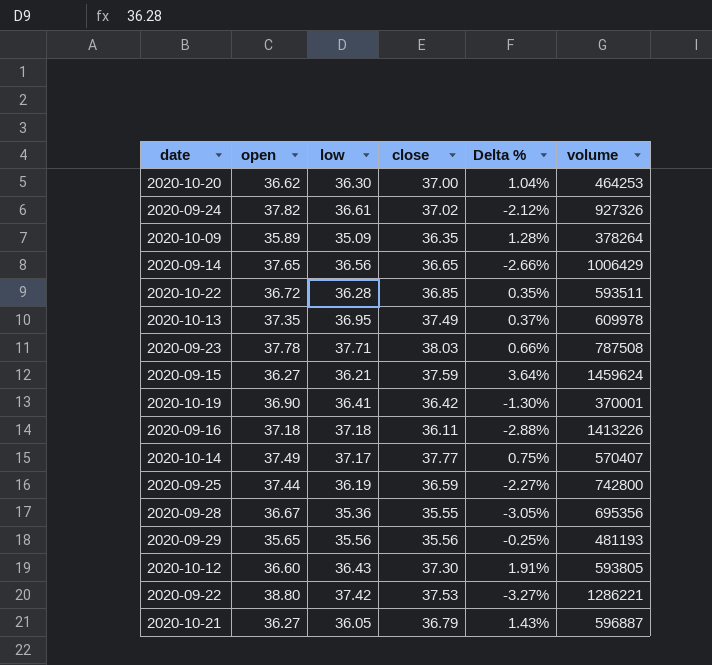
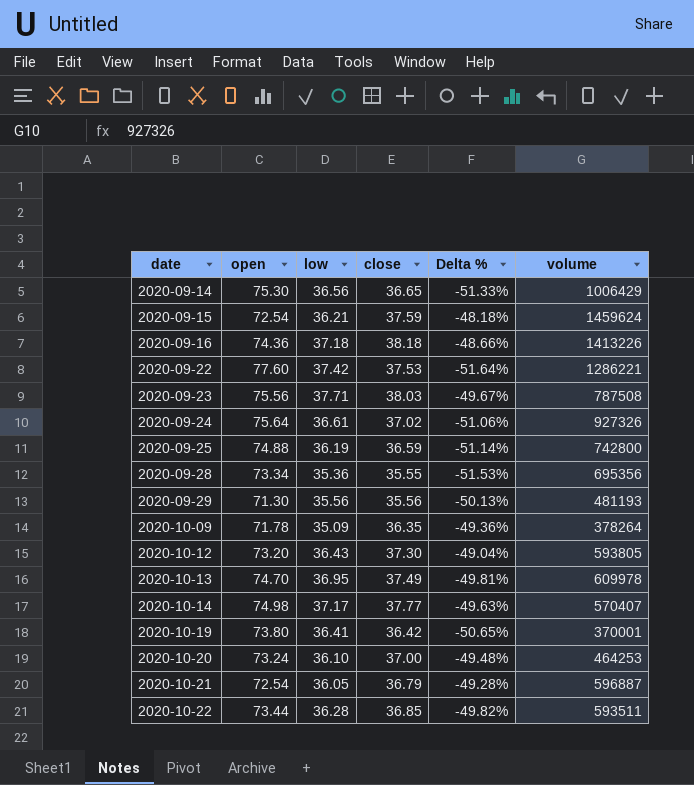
row order: none -> date ascending
2020-09-14 | open: 37.65 -> 75.30
2020-09-14 | Delta %: -2.66% -> -51.33%
2020-09-15 | open: 36.27 -> 72.54
2020-09-15 | Delta %: 3.64% -> -48.18%
2020-09-16 | open: 37.18 -> 74.36
2020-09-16 | close: 36.11 -> 38.18
2020-09-16 | Delta %: -2.88% -> -48.66%
2020-09-22 | open: 38.80 -> 77.60
2020-09-22 | Delta %: -3.27% -> -51.64%
2020-09-23 | open: 37.78 -> 75.56
2020-09-23 | Delta %: 0.66% -> -49.67%
2020-09-24 | open: 37.82 -> 75.64
2020-09-24 | Delta %: -2.12% -> -51.06%
2020-09-25 | open: 37.44 -> 74.88
2020-09-25 | Delta %: -2.27% -> -51.14%
2020-09-28 | open: 36.67 -> 73.34
2020-09-28 | Delta %: -3.05% -> -51.53%
2020-09-29 | open: 35.65 -> 71.30
2020-09-29 | Delta %: -0.25% -> -50.13%
2020-10-09 | open: 35.89 -> 71.78
2020-10-09 | Delta %: 1.28% -> -49.36%
2020-10-12 | open: 36.60 -> 73.20
2020-10-12 | Delta %: 1.91% -> -49.04%
2020-10-13 | open: 37.35 -> 74.70
2020-10-13 | Delta %: 0.37% -> -49.81%
2020-10-14 | open: 37.49 -> 74.98
2020-10-14 | Delta %: 0.75% -> -49.63%
2020-10-19 | open: 36.90 -> 73.80
2020-10-19 | Delta %: -1.30% -> -50.65%
2020-10-20 | open: 36.62 -> 73.24
2020-10-20 | low: 36.30 -> 36.10
2020-10-20 | Delta %: 1.04% -> -49.48%
2020-10-21 | open: 36.27 -> 72.54
2020-10-21 | Delta %: 1.43% -> -49.28%
2020-10-22 | open: 36.72 -> 73.44
2020-10-22 | Delta %: 0.35% -> -49.82%

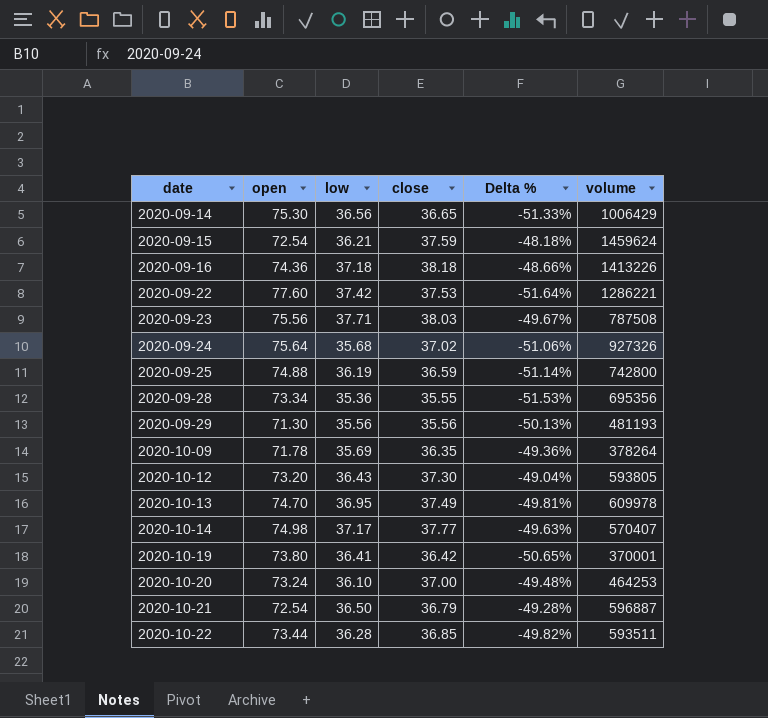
2020-09-24 | low: 36.61 -> 35.68
2020-10-09 | low: 35.09 -> 35.69
2020-10-21 | low: 36.05 -> 36.50

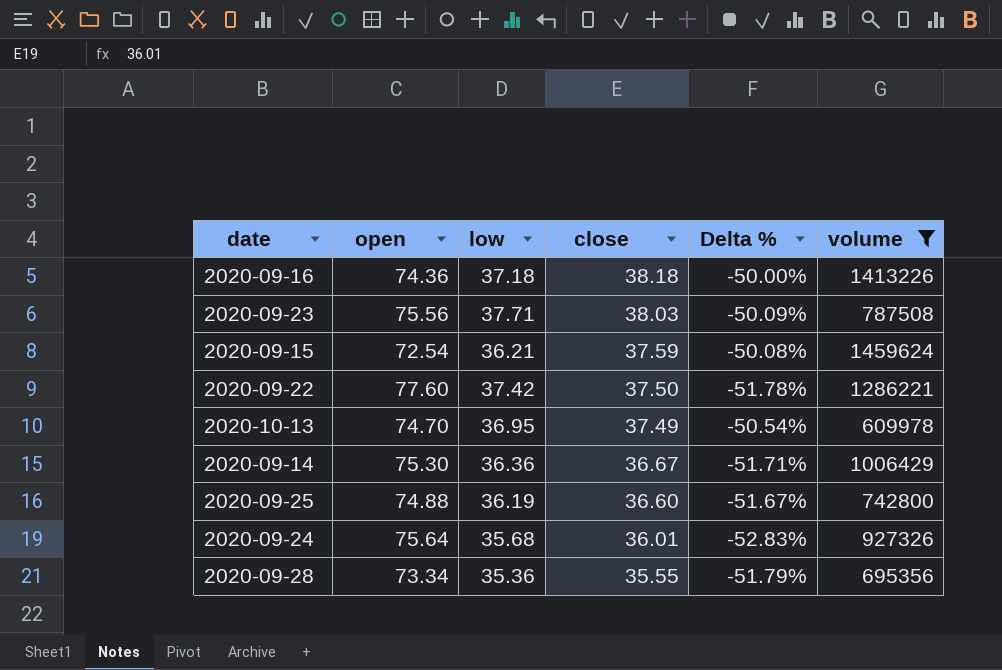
filter: none -> volume >= 609978
row order: date ascending -> close descending
column Delta % | formula: ([close] - [open]) / [open] -> ([low] - [open]) / [open]
2020-09-22 | close: 37.53 -> 37.50
2020-09-14 | low: 36.56 -> 36.36
2020-09-14 | close: 36.65 -> 36.67
2020-09-25 | close: 36.59 -> 36.60
2020-09-24 | close: 37.02 -> 36.01

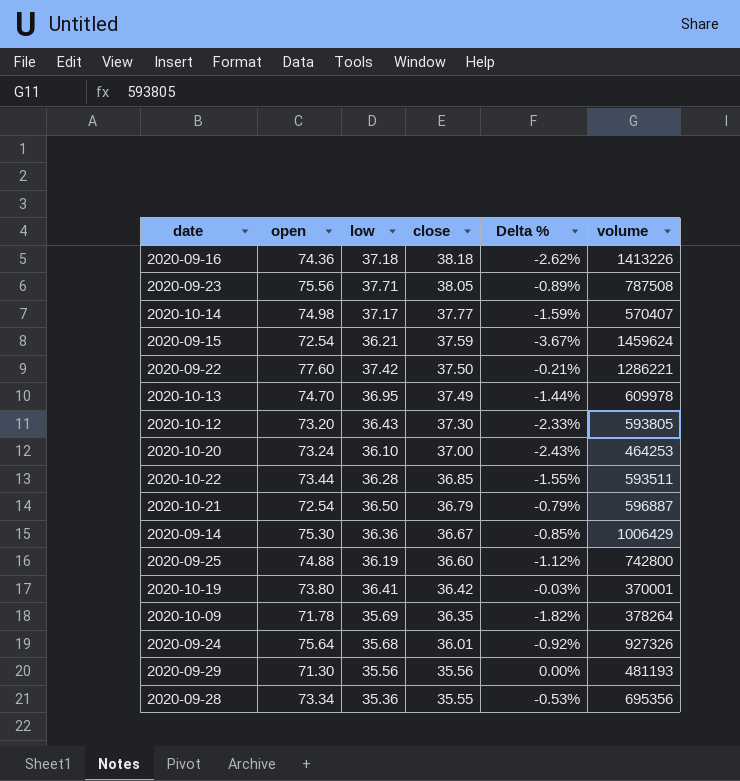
filter: volume >= 609978 -> none
column Delta % | formula: ([low] - [open]) / [open] -> ([low] - [close]) / [close]
2020-09-23 | close: 38.03 -> 38.05

